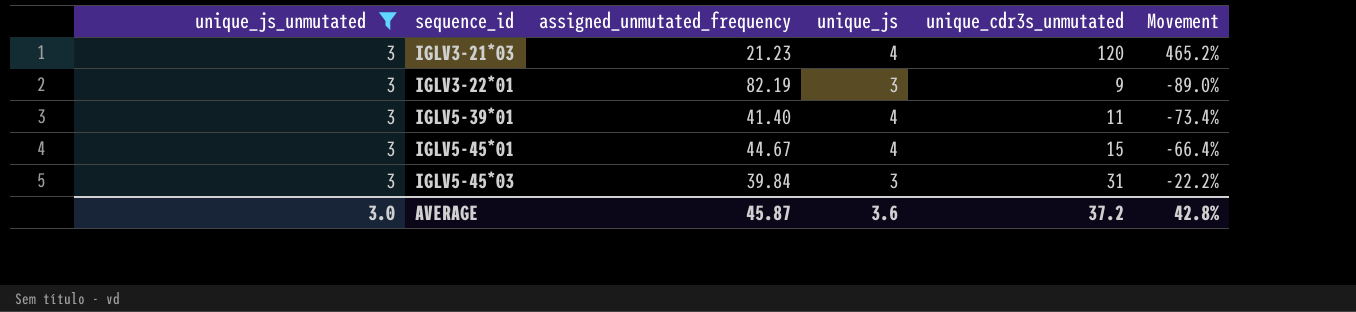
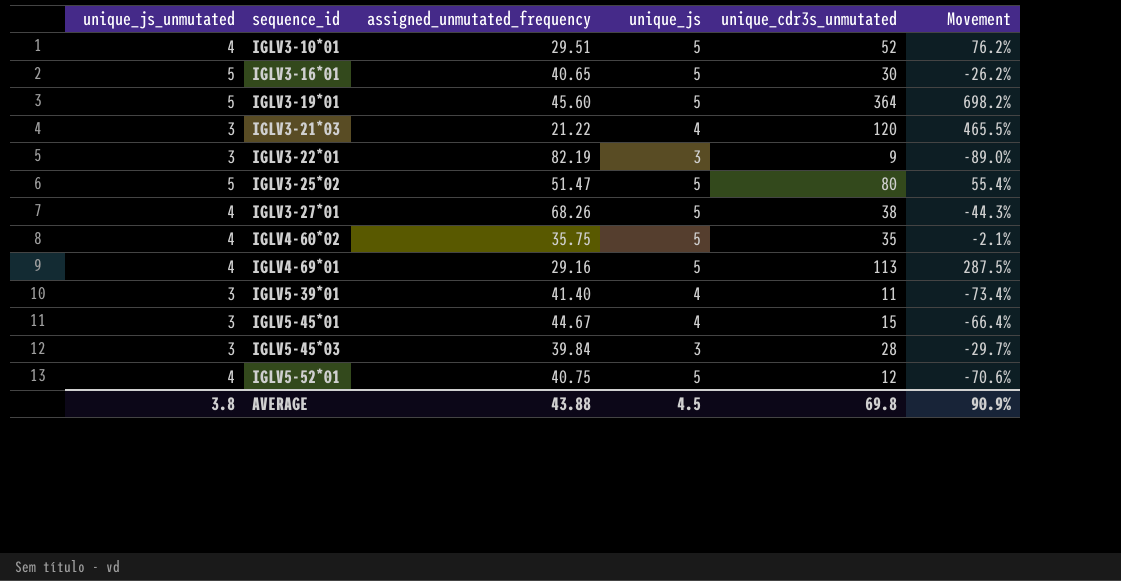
filter: unique_js_unmutated = 3 -> none
IGLV3-21*03 | assigned_unmutated_frequency: 21.23 -> 21.22
IGLV3-21*03 | Movement: 465.2% -> 465.5%
IGLV5-45*03 | unique_cdr3s_unmutated: 31 -> 28
IGLV5-45*03 | Movement: -22.2% -> -29.7%
AVERAGE | unique_js_unmutated: 3.0 -> 3.8
AVERAGE | assigned_unmutated_frequency: 45.87 -> 43.88
AVERAGE | unique_js: 3.6 -> 4.5
AVERAGE | unique_cdr3s_unmutated: 37.2 -> 69.8
AVERAGE | Movement: 42.8% -> 90.9%

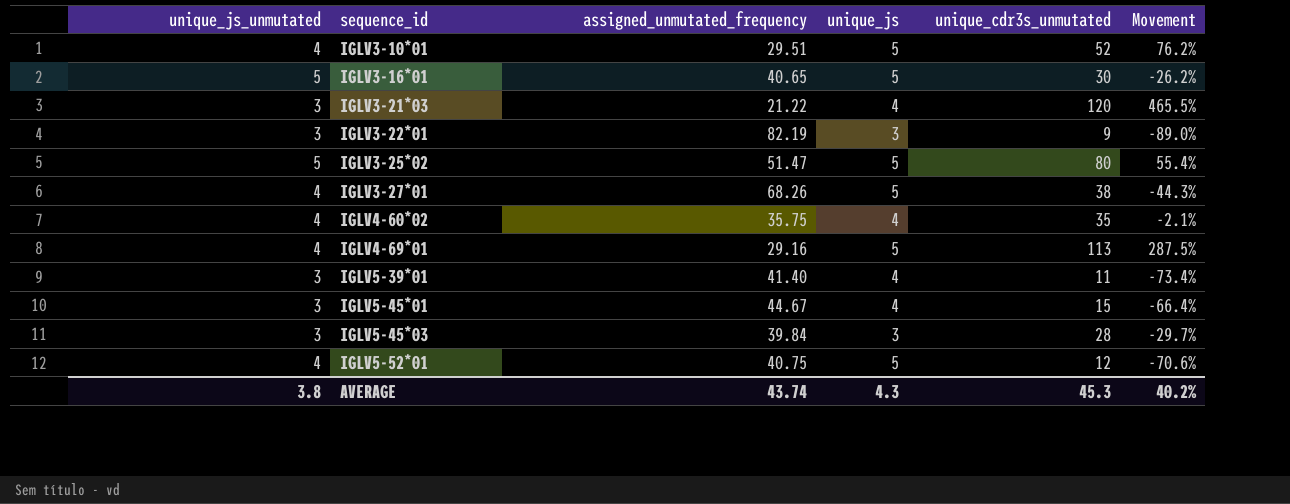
row IGLV3-19*01: 5 | 45.60 | 5 | 364 | 698.2% -> none
IGLV4-60*02 | unique_js: 5 -> 4
AVERAGE | assigned_unmutated_frequency: 43.88 -> 43.74
AVERAGE | unique_js: 4.5 -> 4.3
AVERAGE | unique_cdr3s_unmutated: 69.8 -> 45.3
AVERAGE | Movement: 90.9% -> 40.2%

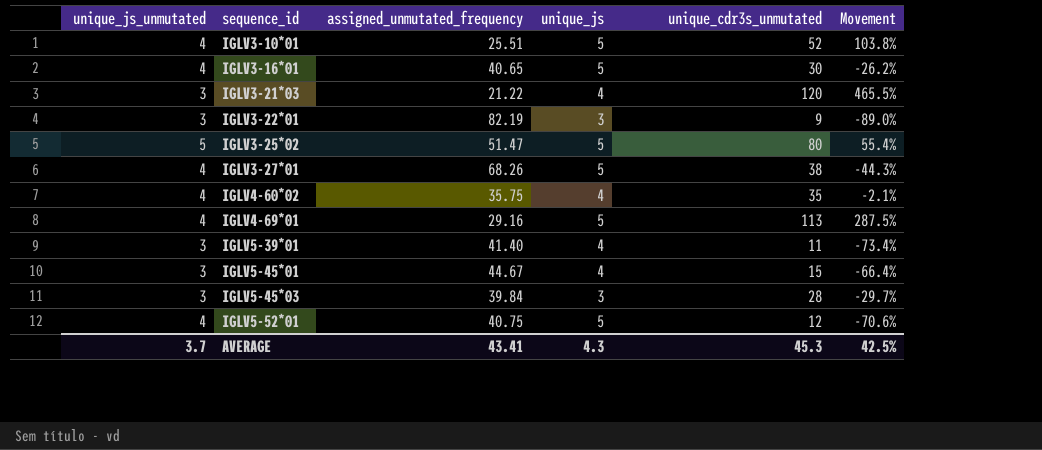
IGLV3-10*01 | assigned_unmutated_frequency: 29.51 -> 25.51
IGLV3-10*01 | Movement: 76.2% -> 103.8%
IGLV3-16*01 | unique_js_unmutated: 5 -> 4
AVERAGE | unique_js_unmutated: 3.8 -> 3.7
AVERAGE | assigned_unmutated_frequency: 43.74 -> 43.41
AVERAGE | Movement: 40.2% -> 42.5%

